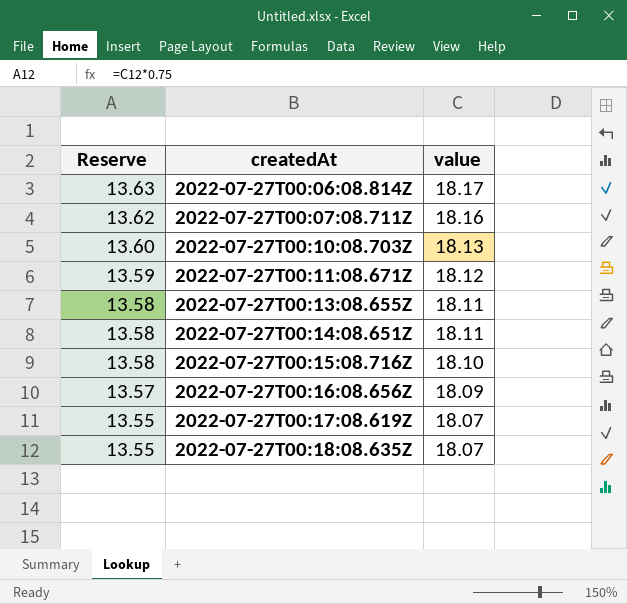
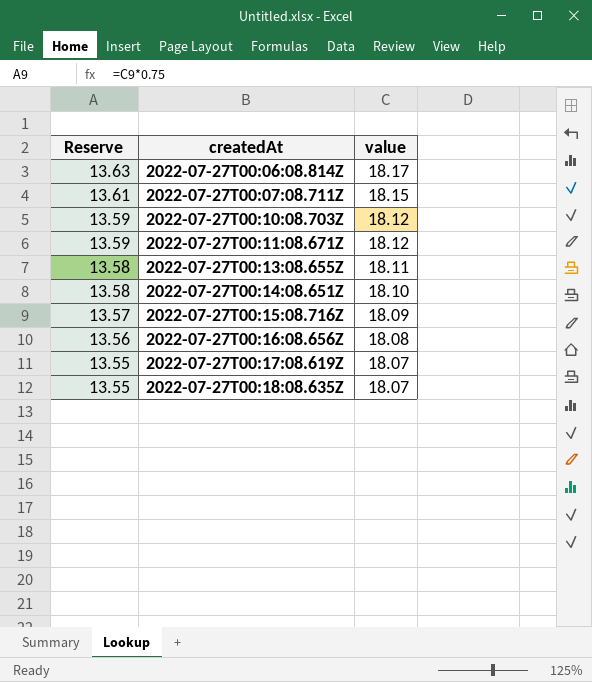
2022-07-27T00:07:08.711Z | Reserve: 13.62 -> 13.61
2022-07-27T00:07:08.711Z | value: 18.16 -> 18.15
2022-07-27T00:10:08.703Z | Reserve: 13.60 -> 13.59
2022-07-27T00:10:08.703Z | value: 18.13 -> 18.12
2022-07-27T00:14:08.651Z | value: 18.11 -> 18.10
2022-07-27T00:15:08.716Z | Reserve: 13.58 -> 13.57
2022-07-27T00:15:08.716Z | value: 18.10 -> 18.09
2022-07-27T00:16:08.656Z | Reserve: 13.57 -> 13.56
2022-07-27T00:16:08.656Z | value: 18.09 -> 18.08

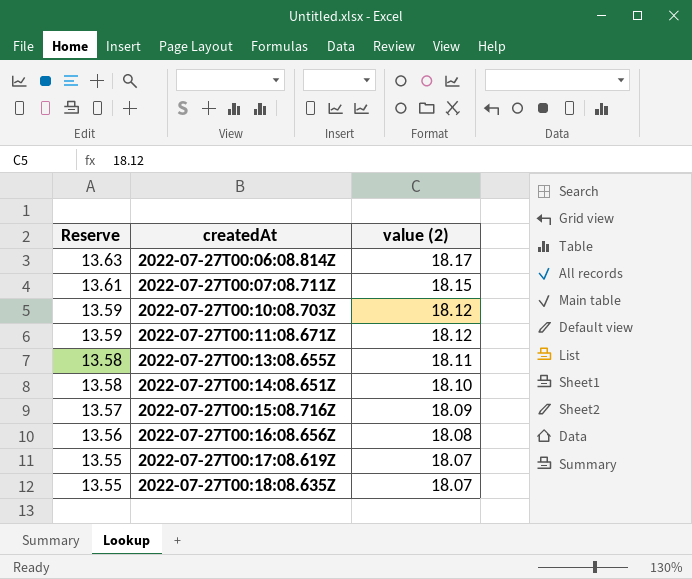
column name: value -> value (2)

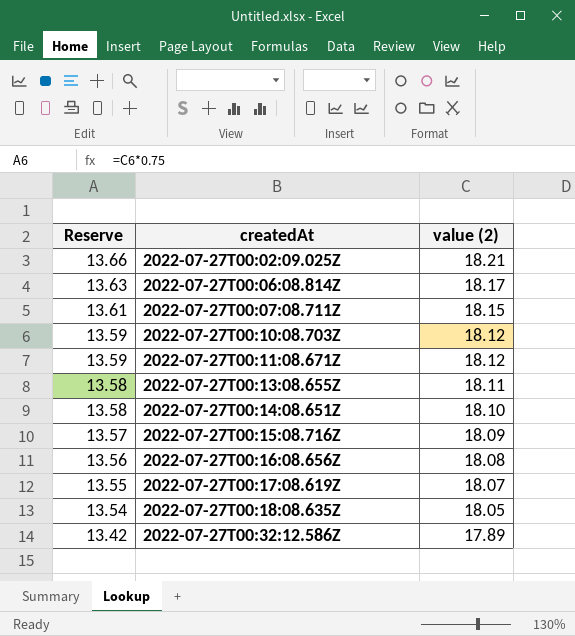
row 2022-07-27T00:02:09.025Z: none -> 13.66 | 18.21
2022-07-27T00:18:08.635Z | Reserve: 13.55 -> 13.54
2022-07-27T00:18:08.635Z | value (2): 18.07 -> 18.05
row 2022-07-27T00:32:12.586Z: none -> 13.42 | 17.89

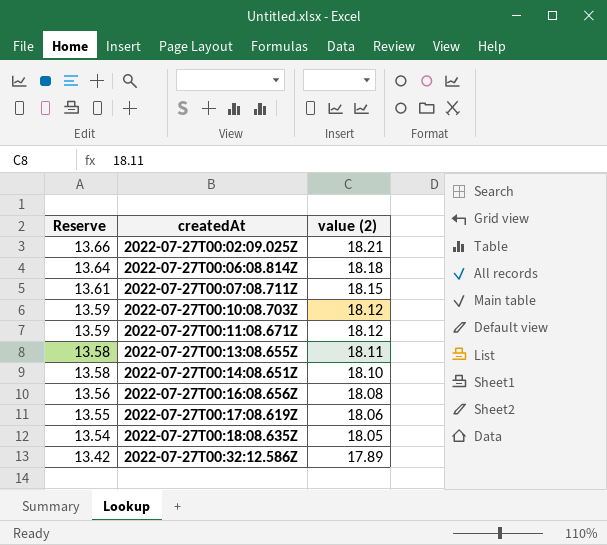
row 2022-07-27T00:15:08.716Z: 13.57 | 18.09 -> none
2022-07-27T00:06:08.814Z | Reserve: 13.63 -> 13.64
2022-07-27T00:06:08.814Z | value (2): 18.17 -> 18.18
2022-07-27T00:17:08.619Z | value (2): 18.07 -> 18.06

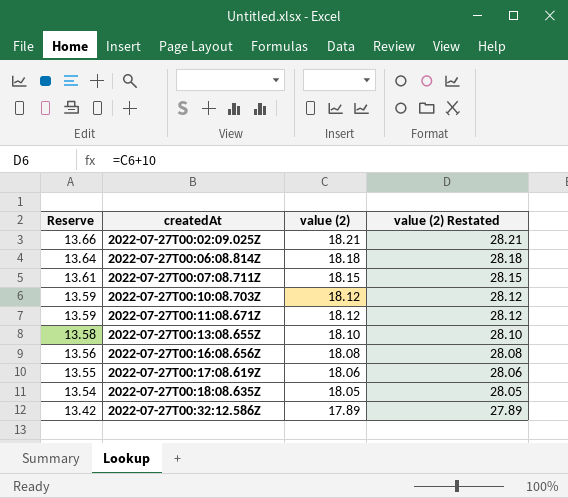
column value (2) Restated | formula: none -> [value (2)] + 10
row 2022-07-27T00:14:08.651Z: 13.58 | 18.10 -> none
2022-07-27T00:13:08.655Z | value (2): 18.11 -> 18.10

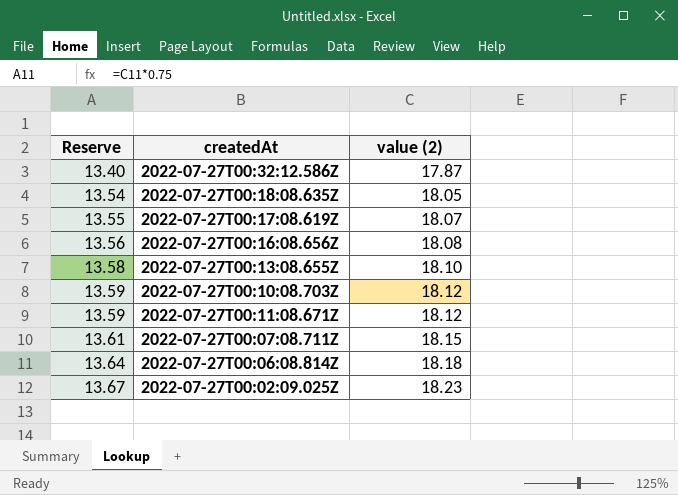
row order: Reserve descending -> Reserve ascending
column value (2) Restated | formula: [value (2)] + 10 -> none
2022-07-27T00:32:12.586Z | Reserve: 13.42 -> 13.40
2022-07-27T00:32:12.586Z | value (2): 17.89 -> 17.87
2022-07-27T00:17:08.619Z | value (2): 18.06 -> 18.07
2022-07-27T00:02:09.025Z | Reserve: 13.66 -> 13.67
2022-07-27T00:02:09.025Z | value (2): 18.21 -> 18.23

